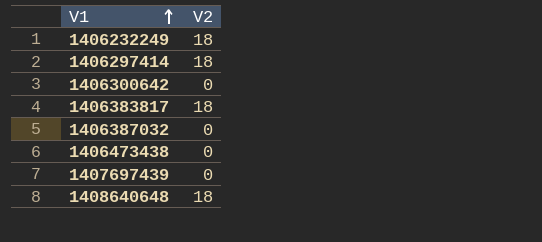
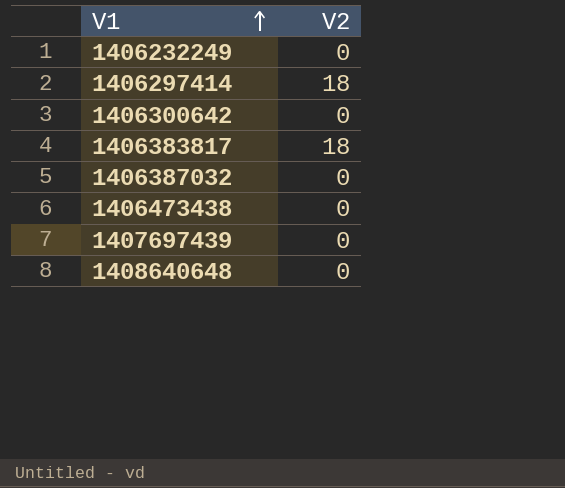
1406232249 | V2: 18 -> 0
1408640648 | V2: 18 -> 0

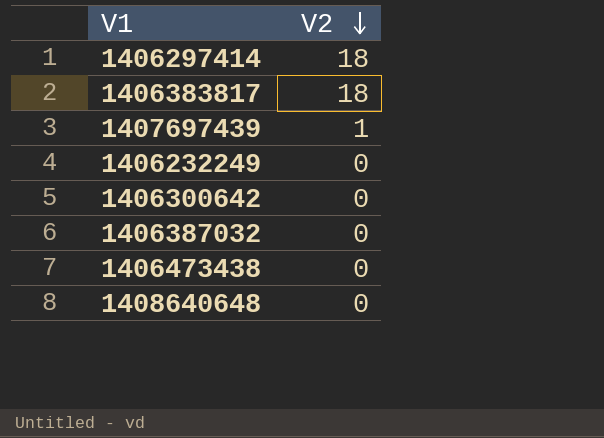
row order: V1 ascending -> V2 descending
1407697439 | V2: 0 -> 1

